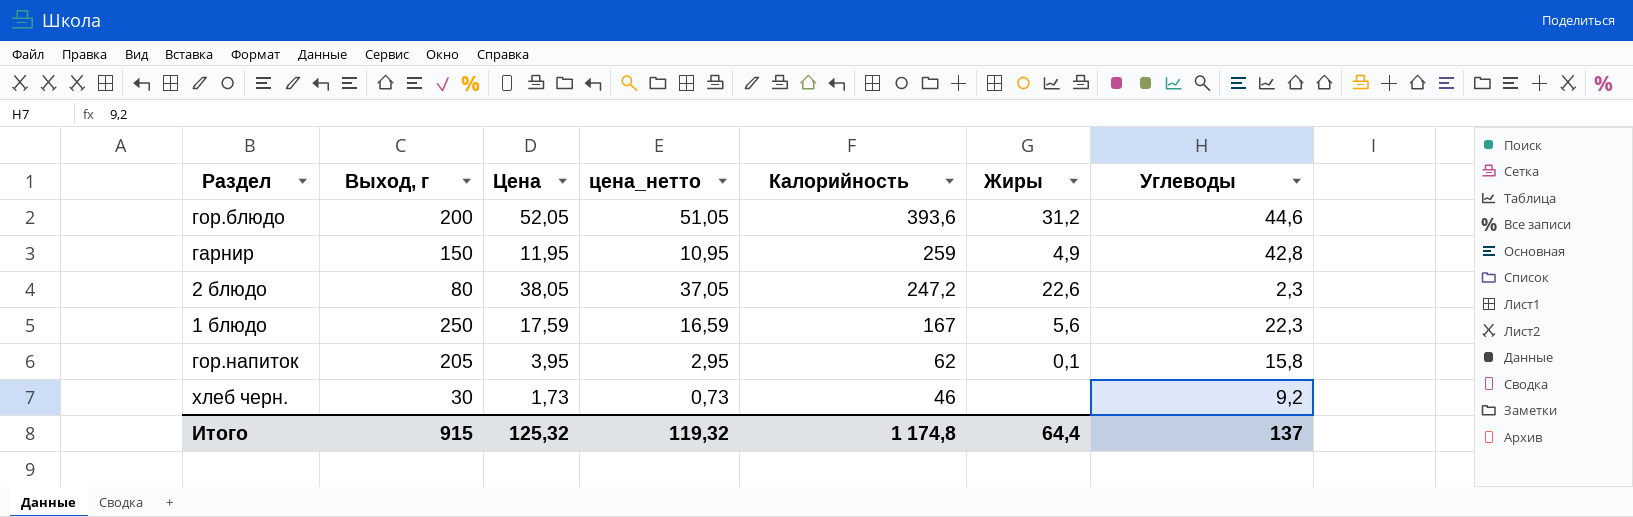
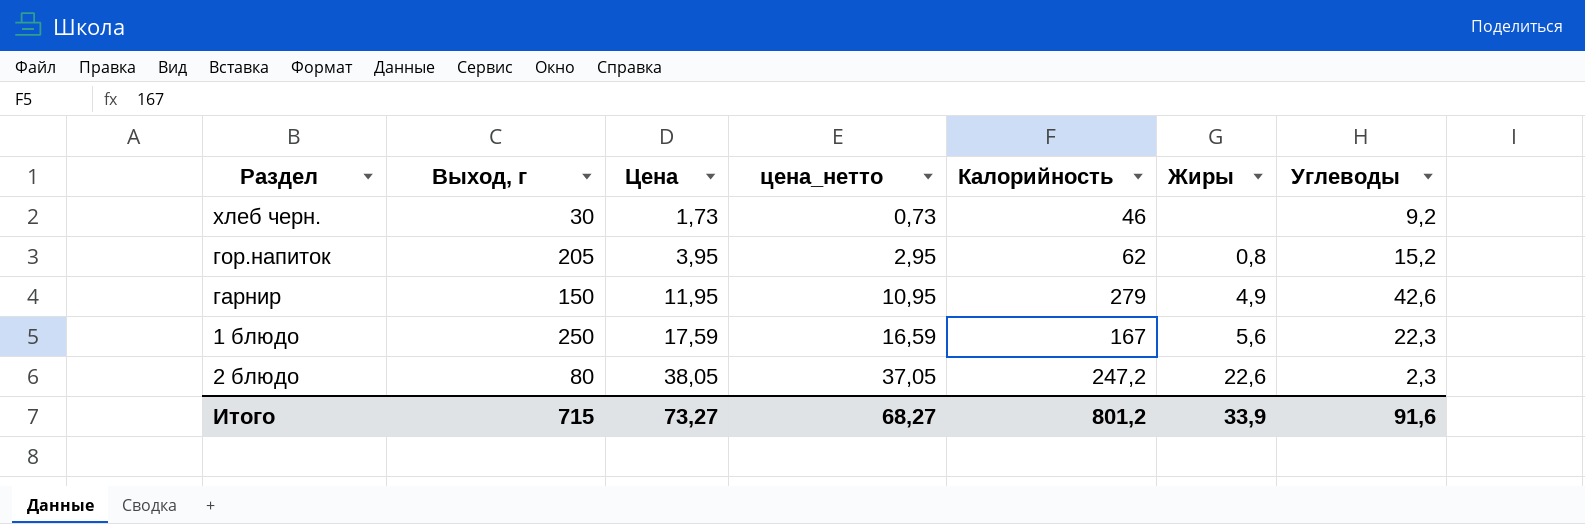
row order: Калорийность descending -> Цена ascending
row гор.блюдо: 200 | 52,05 | 51,05 | 393,6 | 31,2 | 44,6 -> none
гор.напиток | Жиры: 0,1 -> 0,8
гор.напиток | Углеводы: 15,8 -> 15,2
гарнир | Калорийность: 259 -> 279
гарнир | Углеводы: 42,8 -> 42,6
Итого | Выход, г: 915 -> 715
Итого | Цена: 125,32 -> 73,27
Итого | цена_нетто: 119,32 -> 68,27
Итого | Калорийность: 1 174,8 -> 801,2
Итого | Жиры: 64,4 -> 33,9
Итого | Углеводы: 137 -> 91,6

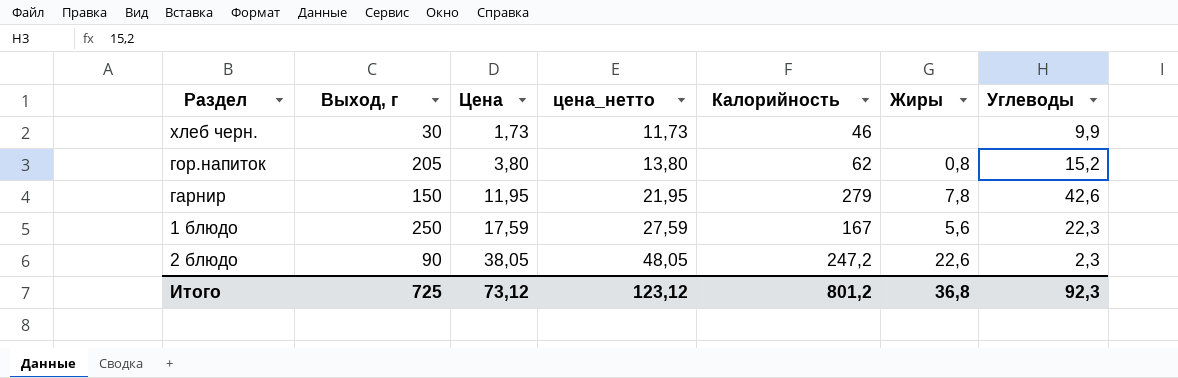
column цена_нетто | formula: [Цена] - 1 -> [Цена] + 10
хлеб черн. | Углеводы: 9,2 -> 9,9
гор.напиток | Цена: 3,95 -> 3,80
гарнир | Жиры: 4,9 -> 7,8
2 блюдо | Выход, г: 80 -> 90
Итого | Выход, г: 715 -> 725
Итого | Цена: 73,27 -> 73,12
Итого | цена_нетто: 68,27 -> 123,12
Итого | Жиры: 33,9 -> 36,8
Итого | Углеводы: 91,6 -> 92,3

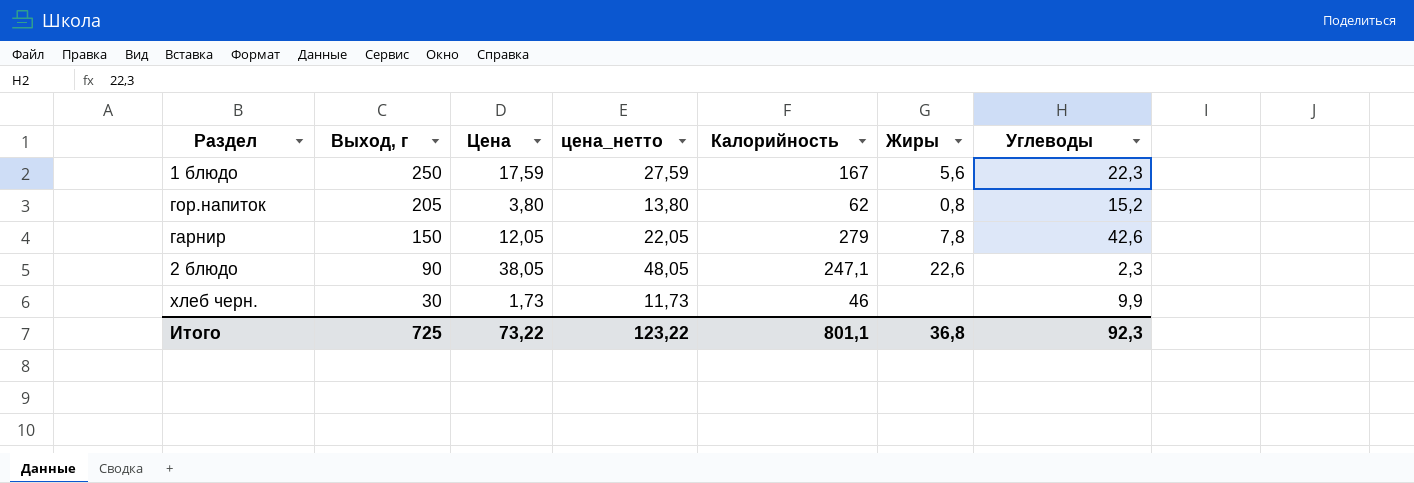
row order: Цена ascending -> Выход, г descending
гарнир | Цена: 11,95 -> 12,05
гарнир | цена_нетто: 21,95 -> 22,05
2 блюдо | Калорийность: 247,2 -> 247,1
Итого | Цена: 73,12 -> 73,22
Итого | цена_нетто: 123,12 -> 123,22
Итого | Калорийность: 801,2 -> 801,1

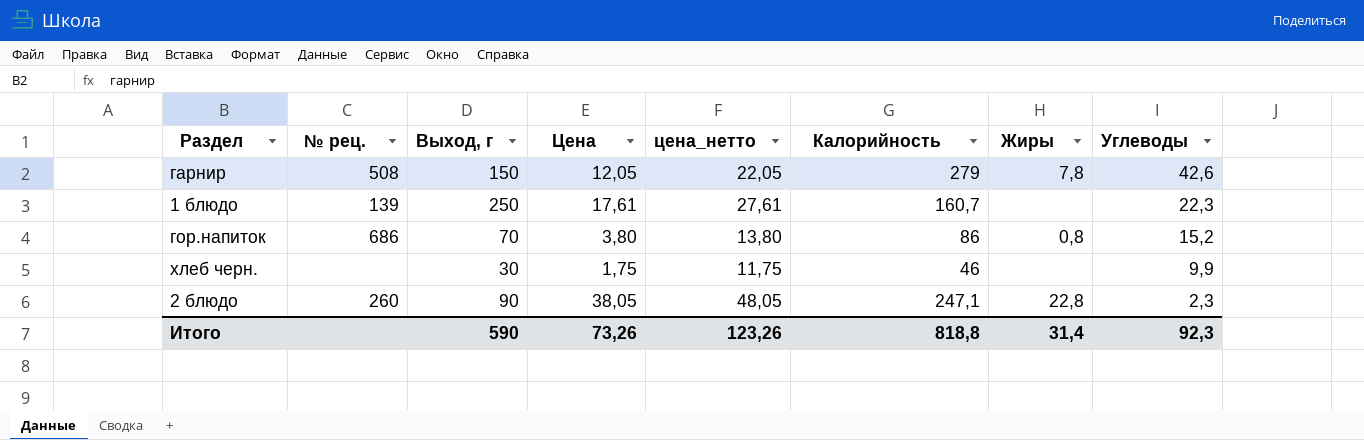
row order: Выход, г descending -> Углеводы descending
column № рец. | position: none -> 2
1 блюдо | Цена: 17,59 -> 17,61
1 блюдо | цена_нетто: 27,59 -> 27,61
1 блюдо | Калорийность: 167 -> 160,7
1 блюдо | Жиры: 5,6 -> none
гор.напиток | Выход, г: 205 -> 70
гор.напиток | Калорийность: 62 -> 86
хлеб черн. | Цена: 1,73 -> 1,75
хлеб черн. | цена_нетто: 11,73 -> 11,75
2 блюдо | Жиры: 22,6 -> 22,8
Итого | Выход, г: 725 -> 590
Итого | Цена: 73,22 -> 73,26
Итого | цена_нетто: 123,22 -> 123,26
Итого | Калорийность: 801,1 -> 818,8
Итого | Жиры: 36,8 -> 31,4

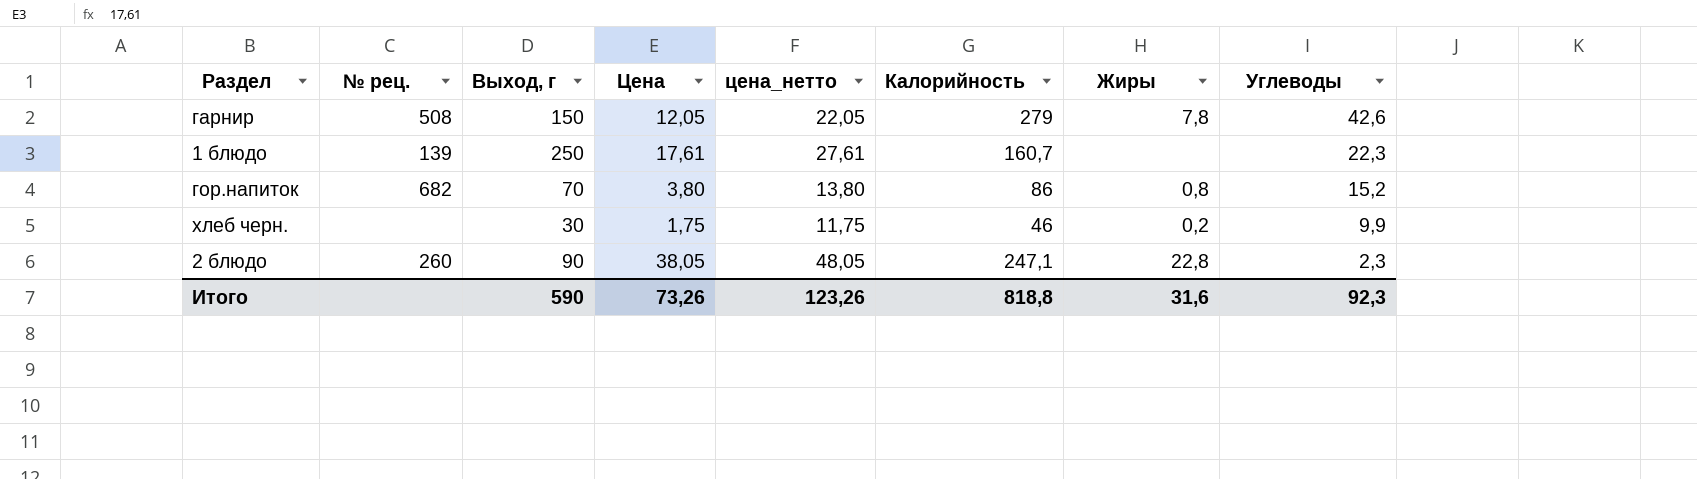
гор.напиток | № рец.: 686 -> 682
хлеб черн. | Жиры: none -> 0,2
Итого | Жиры: 31,4 -> 31,6

